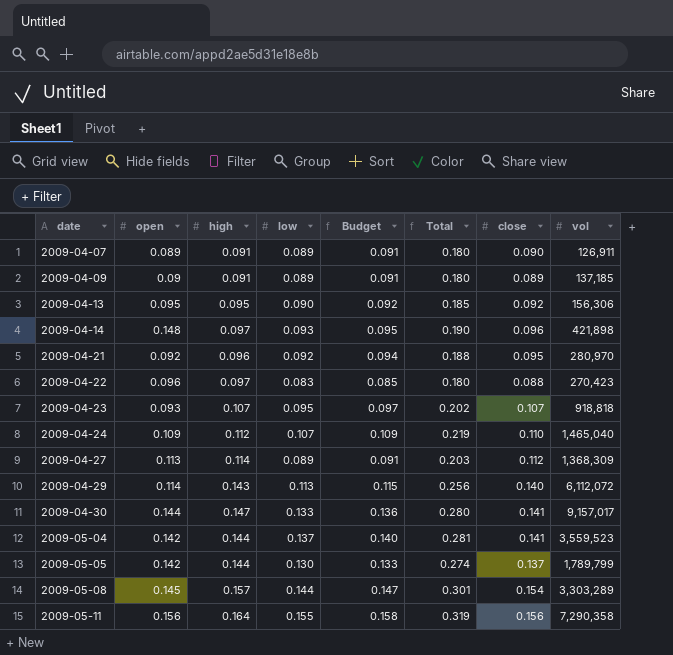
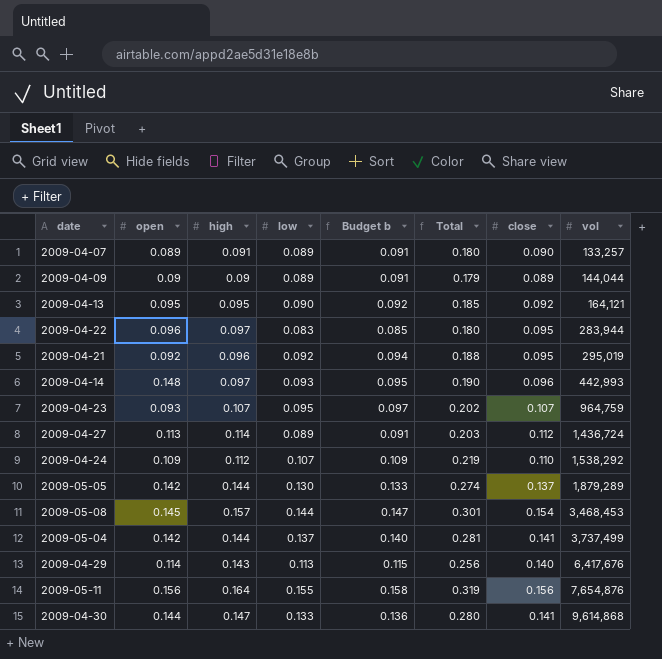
row order: date ascending -> vol ascending
column name: Budget -> Budget b
2009-04-07 | vol: 126,911 -> 133,257
2009-04-09 | high: 0.091 -> 0.09
2009-04-09 | Total: 0.180 -> 0.179
2009-04-09 | vol: 137,185 -> 144,044
2009-04-13 | vol: 156,306 -> 164,121
2009-04-22 | close: 0.088 -> 0.095
2009-04-22 | vol: 270,423 -> 283,944
2009-04-21 | vol: 280,970 -> 295,019
2009-04-14 | vol: 421,898 -> 442,993
2009-04-23 | vol: 918,818 -> 964,759
2009-04-27 | vol: 1,368,309 -> 1,436,724
2009-04-24 | vol: 1,465,040 -> 1,538,292
2009-05-05 | vol: 1,789,799 -> 1,879,289
2009-05-08 | vol: 3,303,289 -> 3,468,453
2009-05-04 | vol: 3,559,523 -> 3,737,499
2009-04-29 | vol: 6,112,072 -> 6,417,676
2009-05-11 | vol: 7,290,358 -> 7,654,876
2009-04-30 | vol: 9,157,017 -> 9,614,868

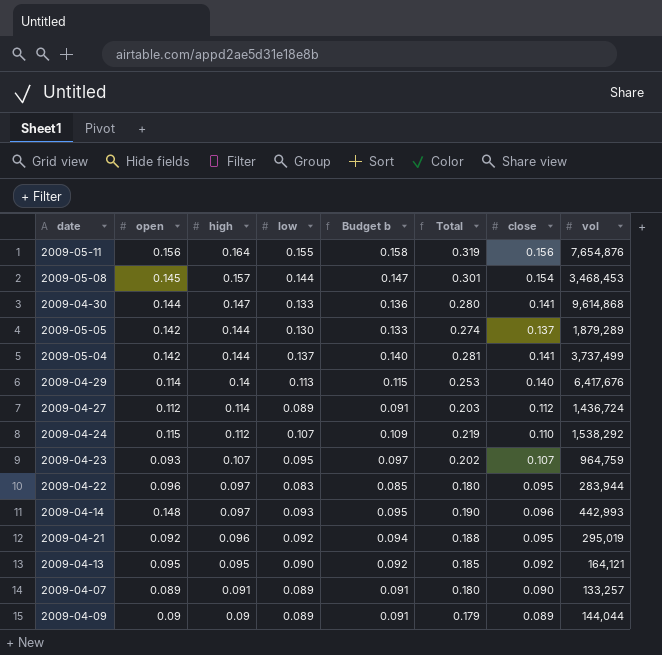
row order: vol ascending -> high descending
2009-04-29 | high: 0.143 -> 0.14
2009-04-29 | Total: 0.256 -> 0.253
2009-04-27 | open: 0.113 -> 0.112
2009-04-24 | open: 0.109 -> 0.115

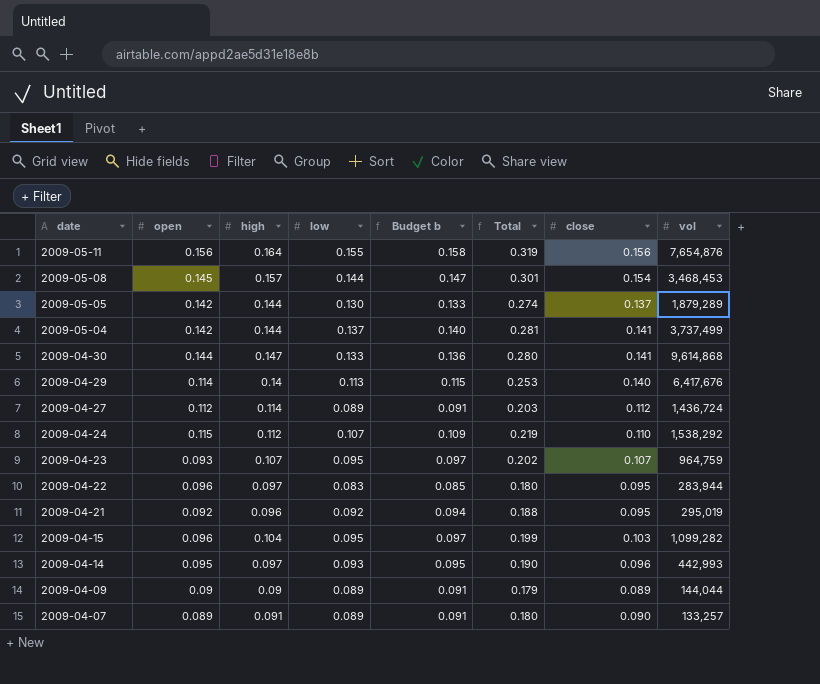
row order: high descending -> date descending
row 2009-04-13: 0.095 | 0.095 | 0.090 | 0.092 | 0.185 | 0.092 | 164,121 -> none
row 2009-04-15: none -> 0.096 | 0.104 | 0.095 | 0.097 | 0.199 | 0.103 | 1,099,282
2009-04-14 | open: 0.148 -> 0.095

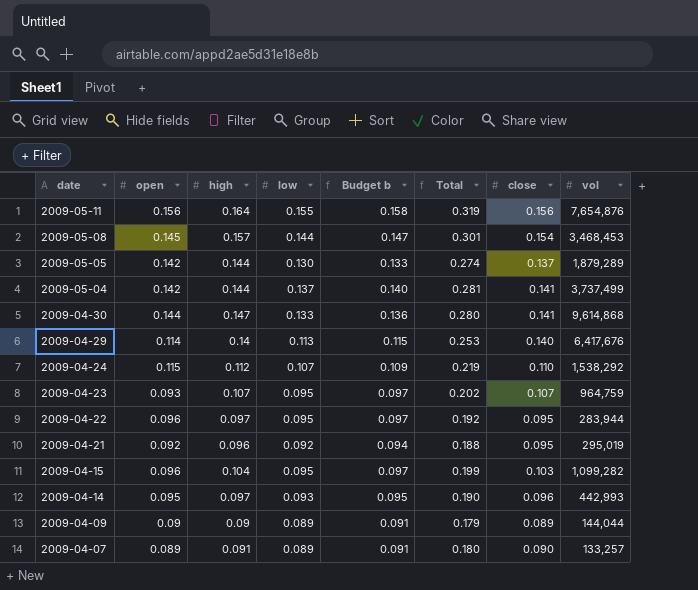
row 2009-04-27: 0.112 | 0.114 | 0.089 | 0.091 | 0.203 | 0.112 | 1,436,724 -> none
2009-04-22 | low: 0.083 -> 0.095
2009-04-22 | Budget b: 0.085 -> 0.097
2009-04-22 | Total: 0.180 -> 0.192

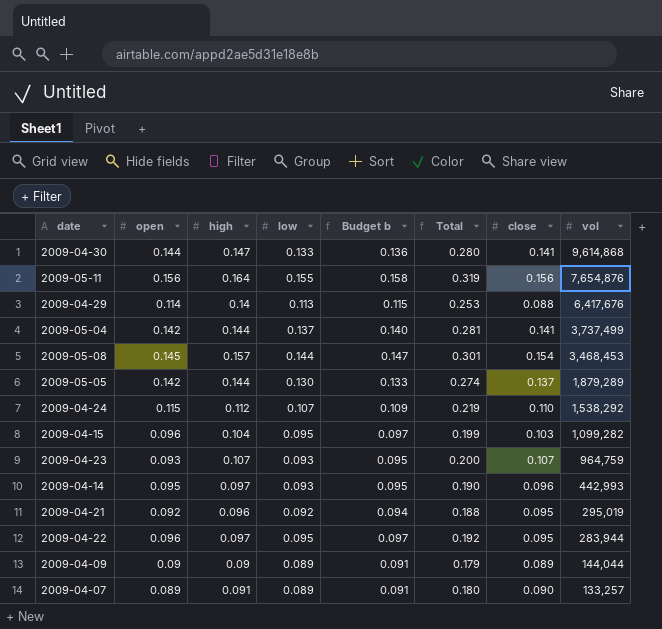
row order: date descending -> vol descending
2009-04-29 | close: 0.140 -> 0.088
2009-04-23 | low: 0.095 -> 0.093
2009-04-23 | Budget b: 0.097 -> 0.095
2009-04-23 | Total: 0.202 -> 0.200

